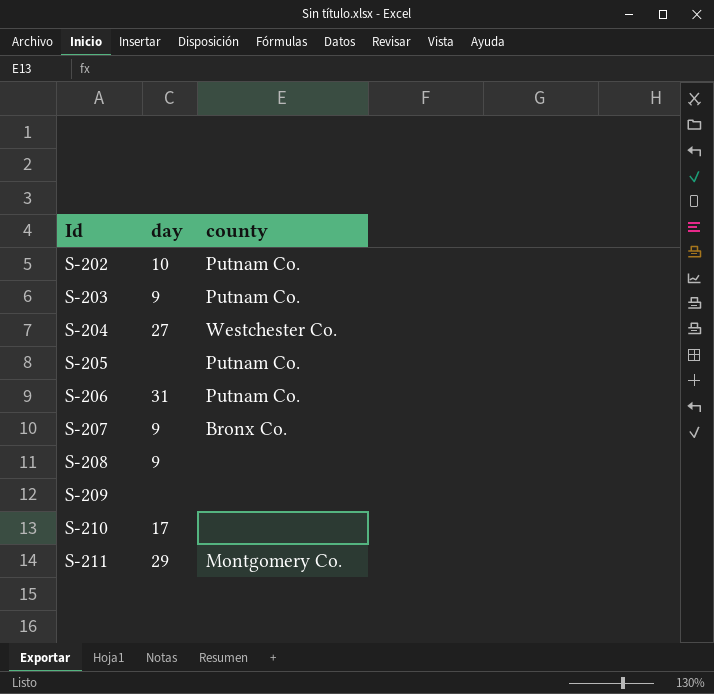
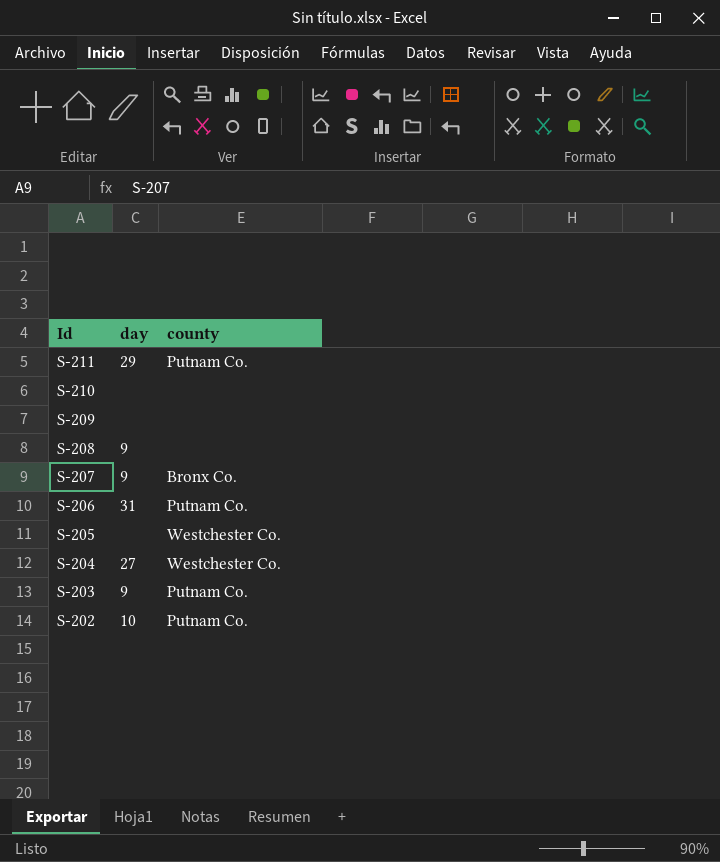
row order: Id ascending -> Id descending
S-211 | county: Montgomery Co. -> Putnam Co.
S-210 | day: 17 -> none
S-205 | county: Putnam Co. -> Westchester Co.

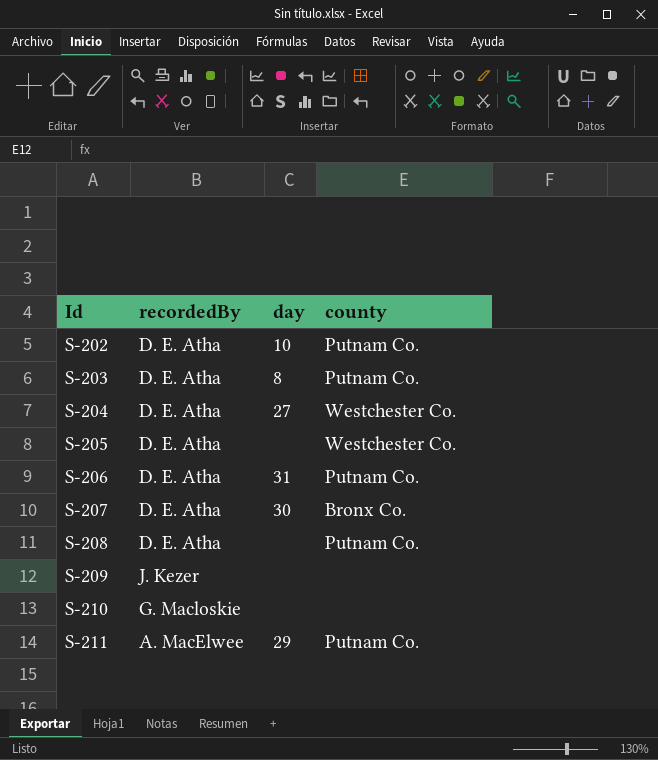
row order: Id descending -> Id ascending
column recordedBy | position: none -> 2
S-203 | day: 9 -> 8
S-207 | day: 9 -> 30
S-208 | day: 9 -> none
S-208 | county: none -> Putnam Co.

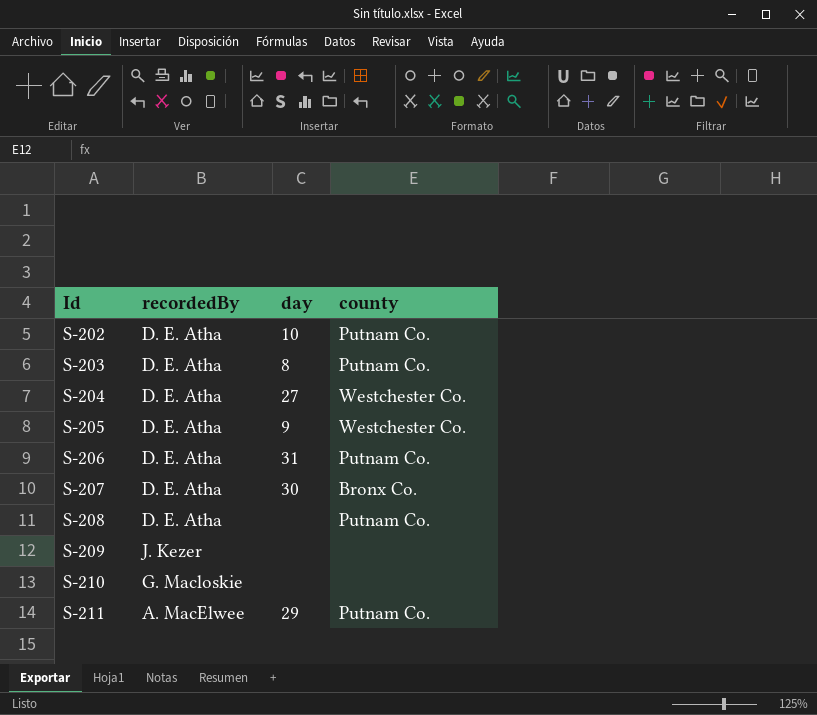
S-205 | day: none -> 9

